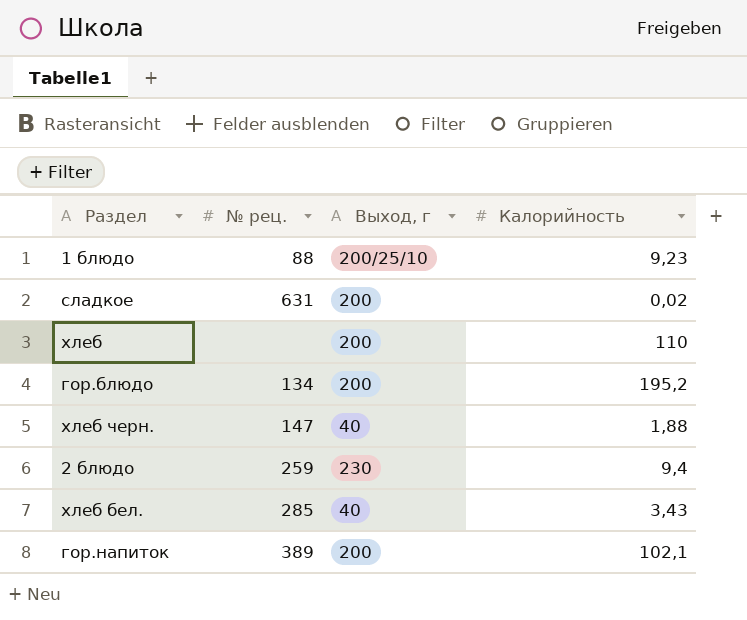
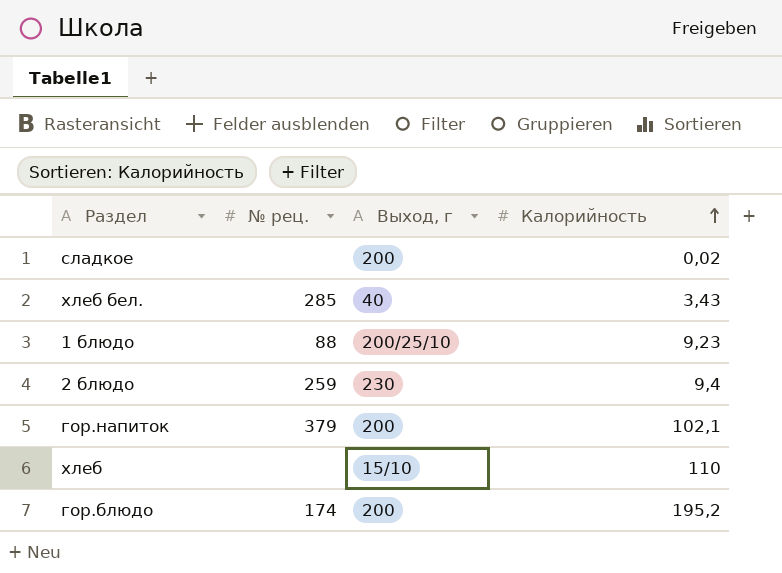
row order: none -> Калорийность ascending
row хлеб черн.: 147 | 40 | 1,88 -> none
сладкое | № рец.: 631 -> none
гор.напиток | № рец.: 389 -> 379
хлеб | Выход, г: 200 -> 15/10
гор.блюдо | № рец.: 134 -> 174

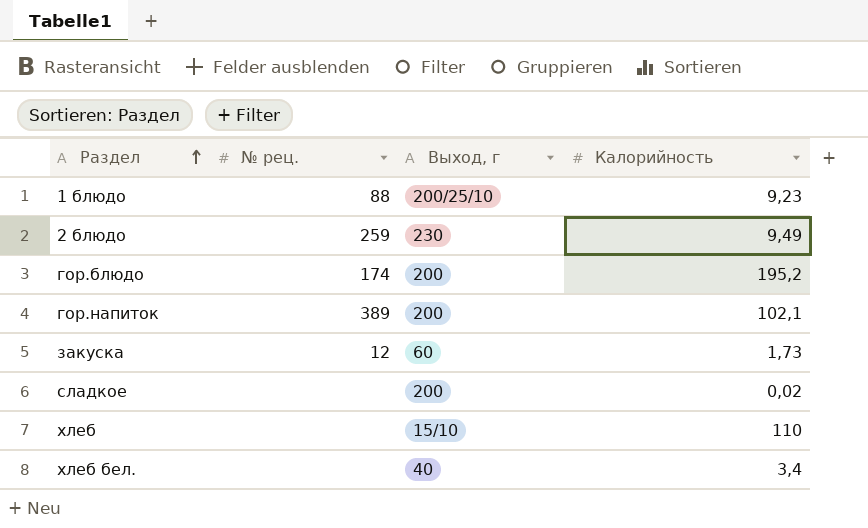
row order: Калорийность ascending -> Раздел ascending
2 блюдо | Калорийность: 9,4 -> 9,49
гор.напиток | № рец.: 379 -> 389
row закуска: none -> 12 | 60 | 1,73
хлеб бел. | № рец.: 285 -> none
хлеб бел. | Калорийность: 3,43 -> 3,4

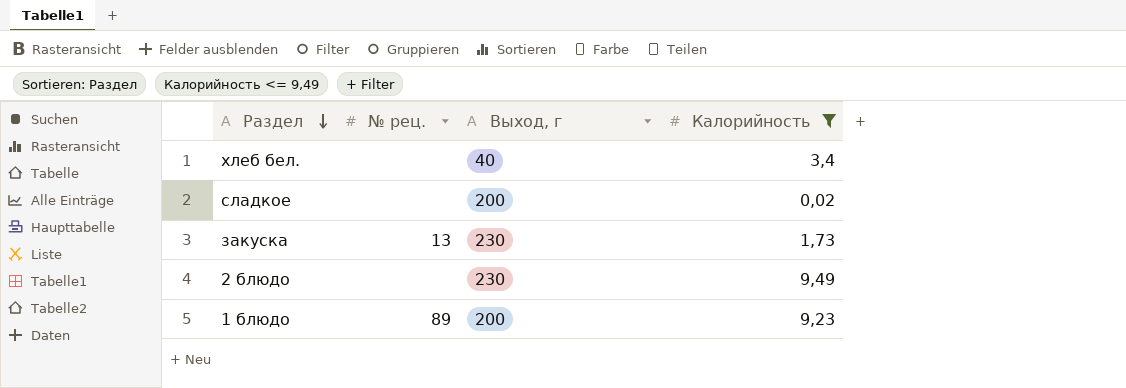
filter: none -> Калорийность <= 9,49
row order: Раздел ascending -> Раздел descending
закуска | № рец.: 12 -> 13
закуска | Выход, г: 60 -> 230
2 блюдо | № рец.: 259 -> none
1 блюдо | № рец.: 88 -> 89
1 блюдо | Выход, г: 200/25/10 -> 200

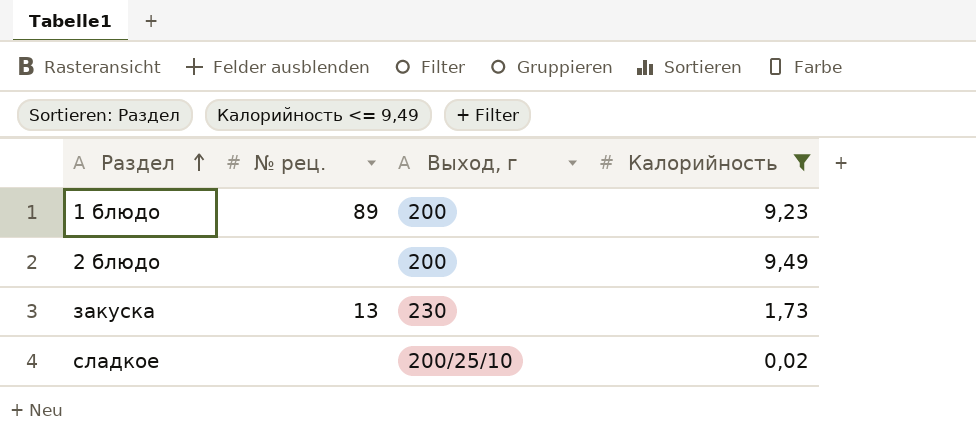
row order: Раздел descending -> Раздел ascending
row хлеб бел.: none | 40 | 3,4 -> none
2 блюдо | Выход, г: 230 -> 200
сладкое | Выход, г: 200 -> 200/25/10

